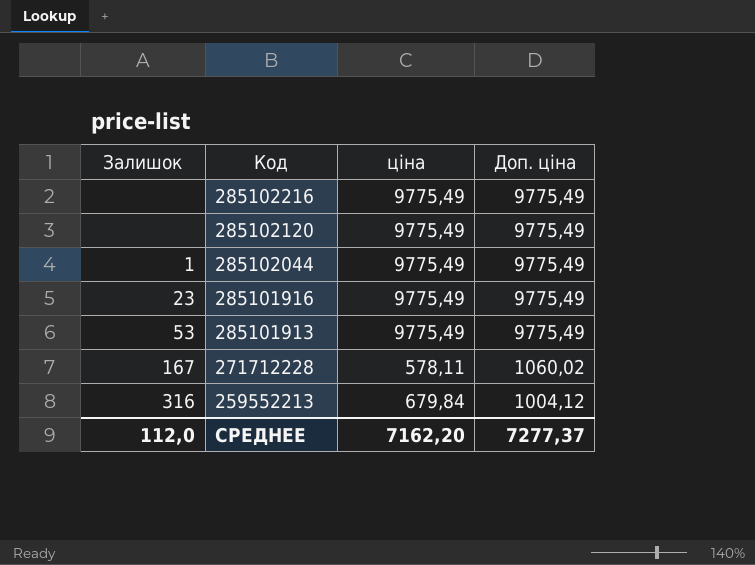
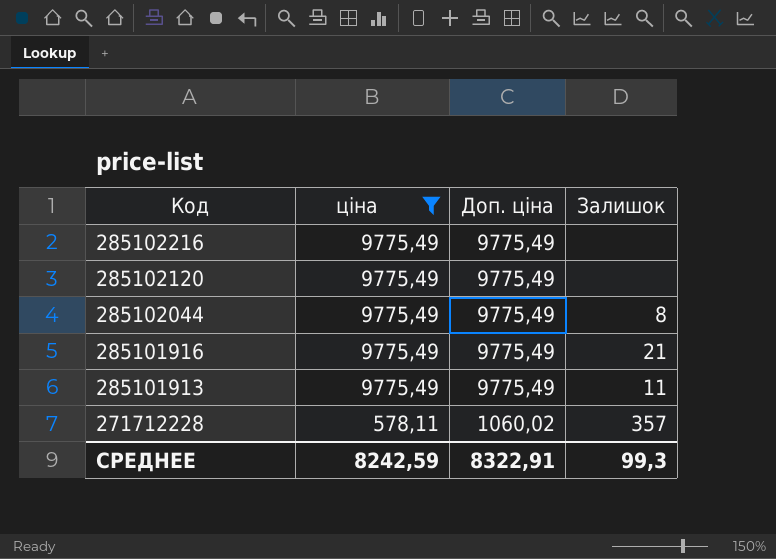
filter: none -> ціна != 679,84
column Залишок | position: 1 -> 4
285102044 | Залишок: 1 -> 8
285101916 | Залишок: 23 -> 21
285101913 | Залишок: 53 -> 11
271712228 | Залишок: 167 -> 357
СРЕДНЕЕ | ціна: 7162,20 -> 8242,59
СРЕДНЕЕ | Доп. ціна: 7277,37 -> 8322,91
СРЕДНЕЕ | Залишок: 112,0 -> 99,3

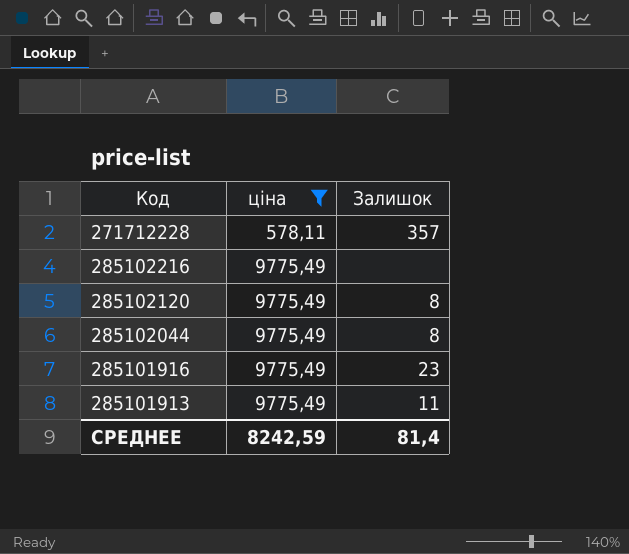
row order: Код descending -> ціна ascending
column Доп. ціна | position: 3 -> none
285102120 | Залишок: none -> 8
285101916 | Залишок: 21 -> 23
СРЕДНЕЕ | Залишок: 99,3 -> 81,4

